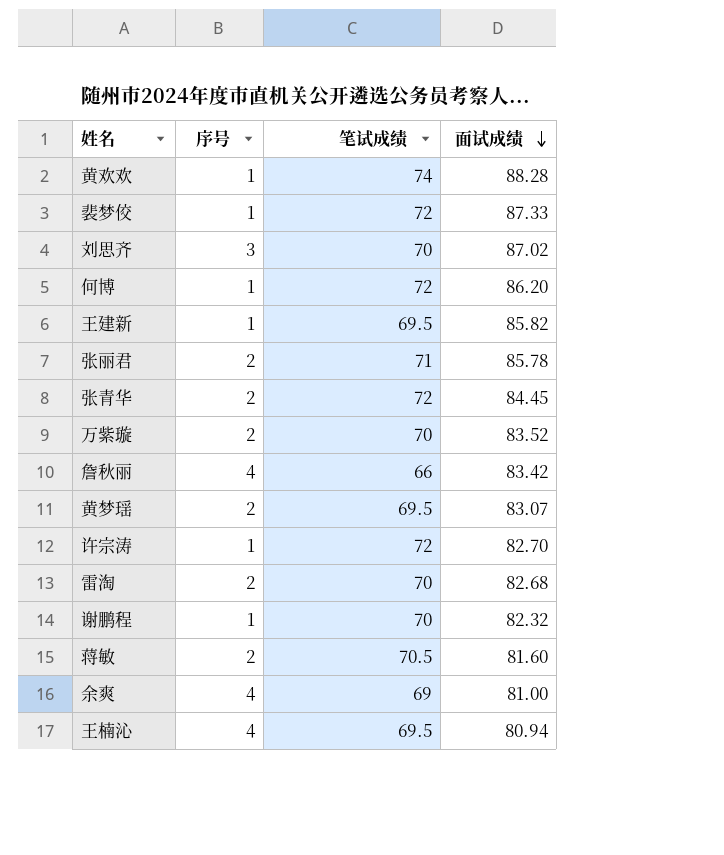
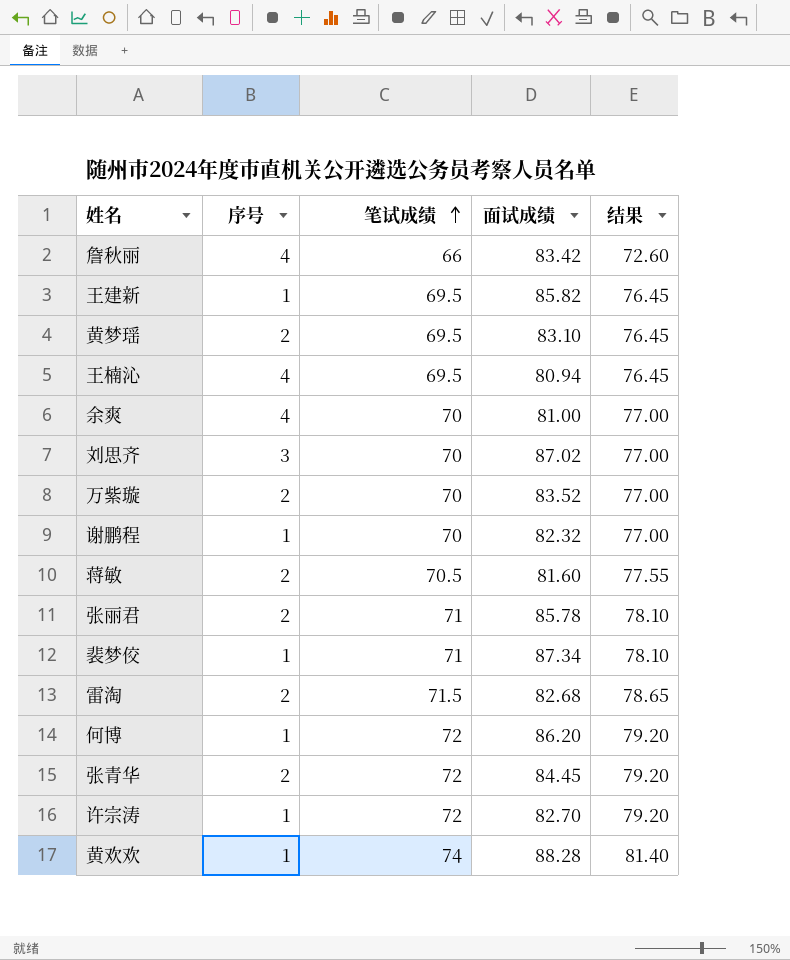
row order: 面试成绩 descending -> 笔试成绩 ascending
column 结果 | formula: none -> [笔试成绩] * 1.1
黄梦瑶 | 面试成绩: 83.07 -> 83.10
余爽 | 笔试成绩: 69 -> 70
裴梦佼 | 笔试成绩: 72 -> 71
裴梦佼 | 面试成绩: 87.33 -> 87.34
雷淘 | 笔试成绩: 70 -> 71.5

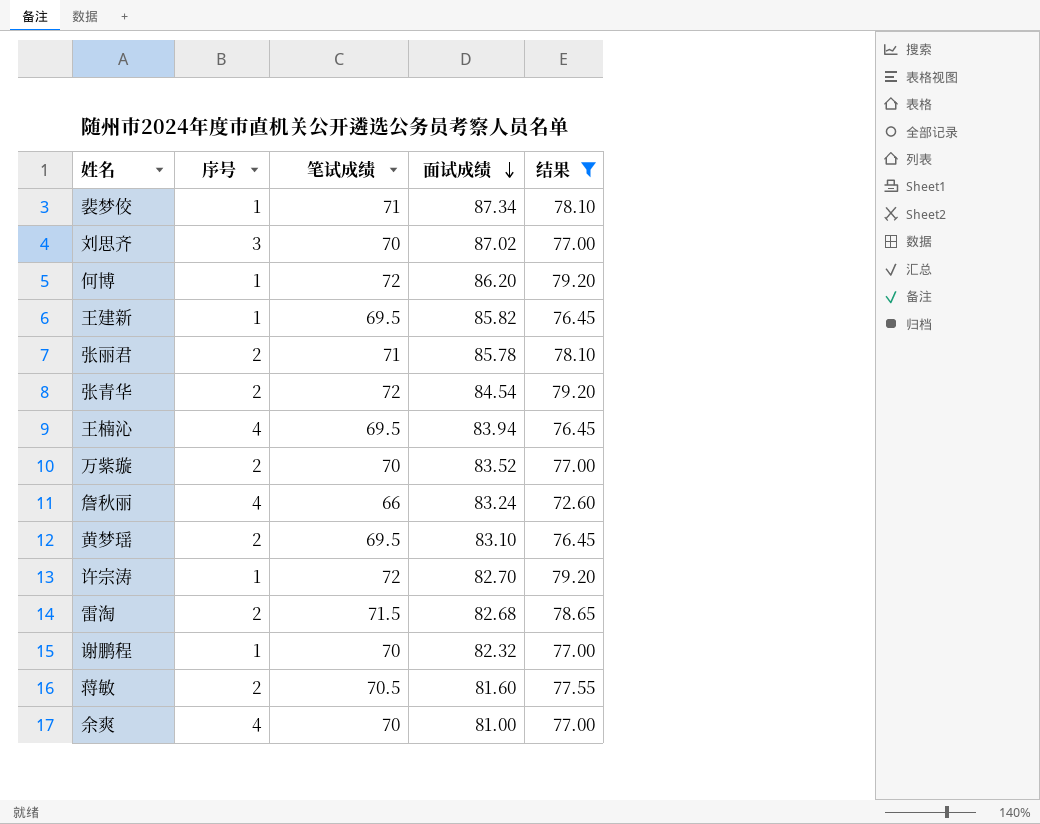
filter: none -> 结果 != 81.40
row order: 笔试成绩 ascending -> 面试成绩 descending
张青华 | 面试成绩: 84.45 -> 84.54
王楠沁 | 面试成绩: 80.94 -> 83.94
詹秋丽 | 面试成绩: 83.42 -> 83.24

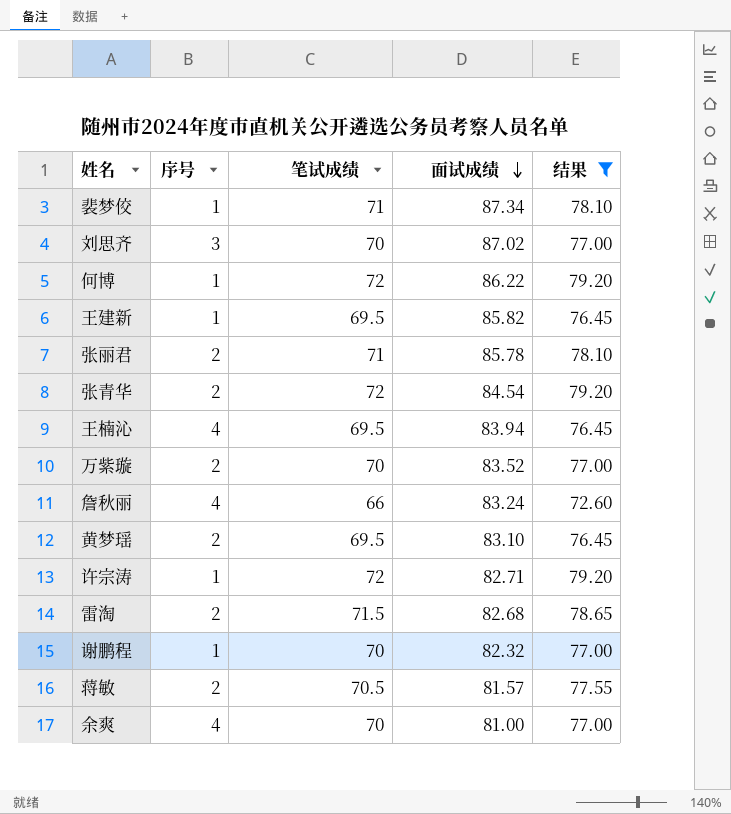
何博 | 面试成绩: 86.20 -> 86.22
许宗涛 | 面试成绩: 82.70 -> 82.71
蒋敏 | 面试成绩: 81.60 -> 81.57

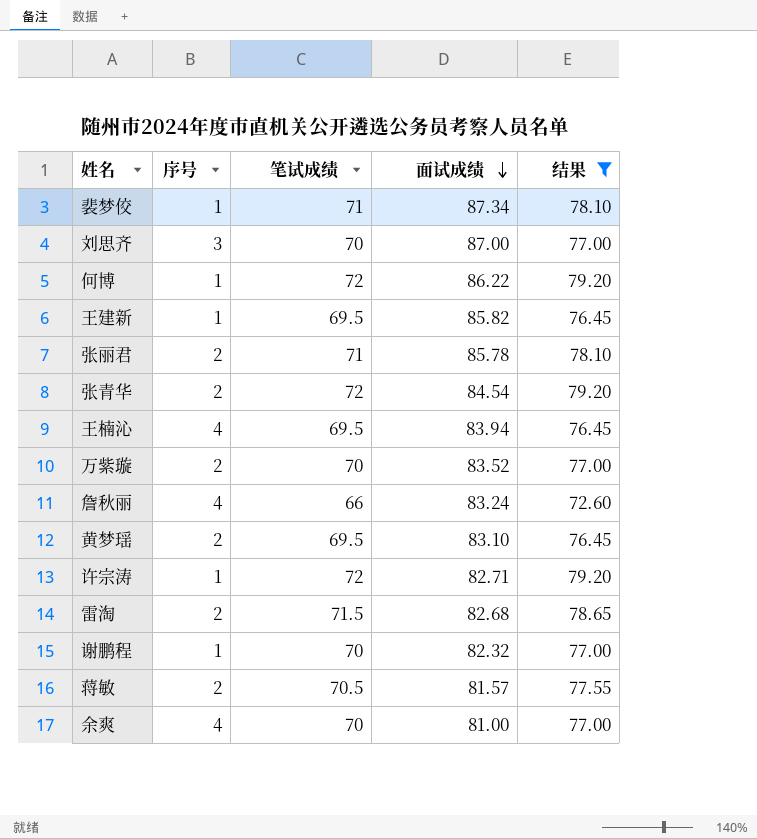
刘思齐 | 面试成绩: 87.02 -> 87.00

